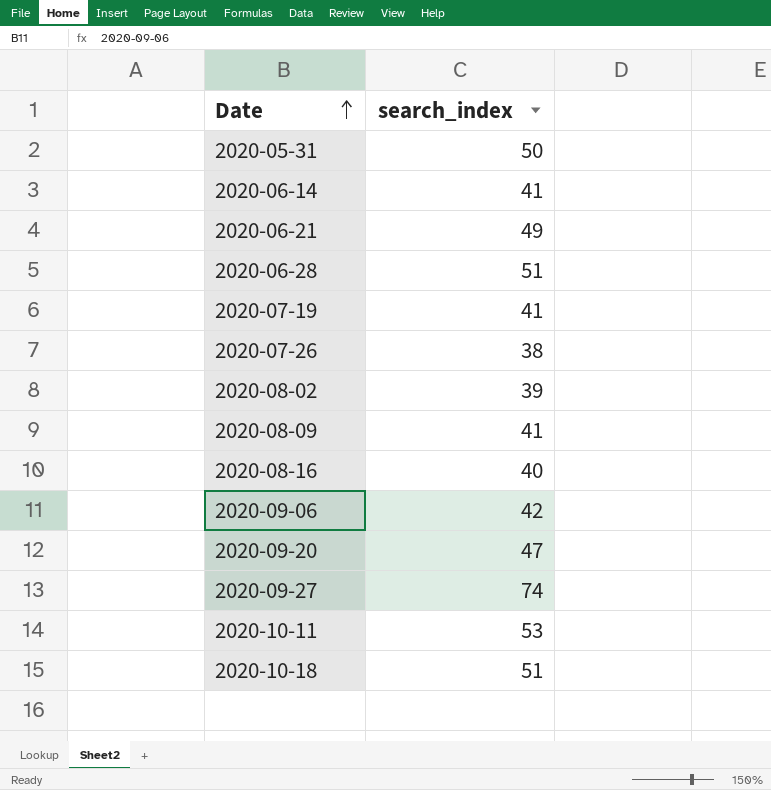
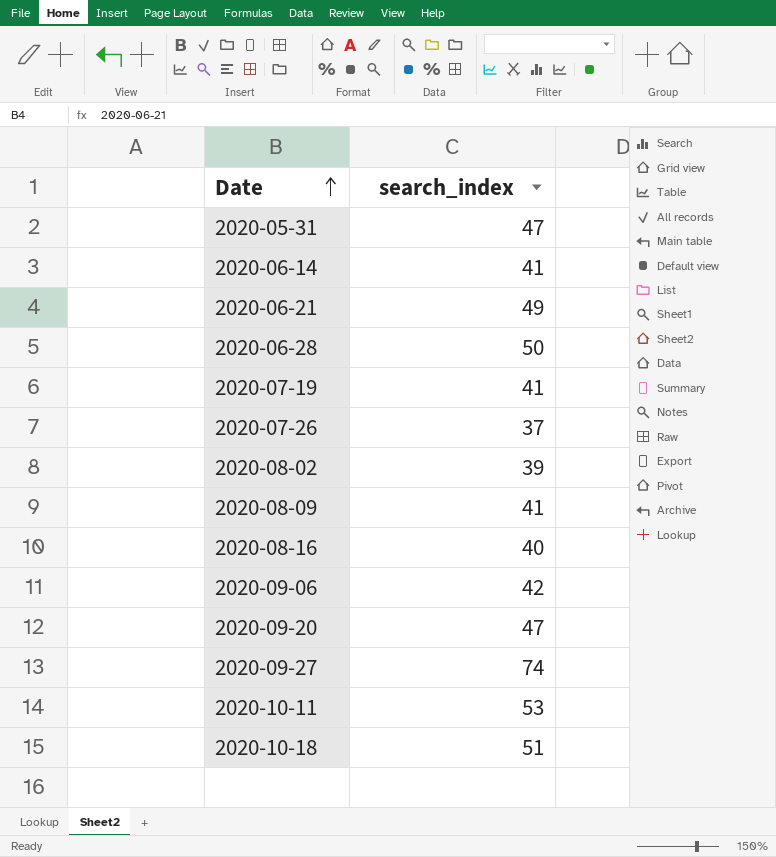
2020-05-31 | search_index: 50 -> 47
2020-06-28 | search_index: 51 -> 50
2020-07-26 | search_index: 38 -> 37

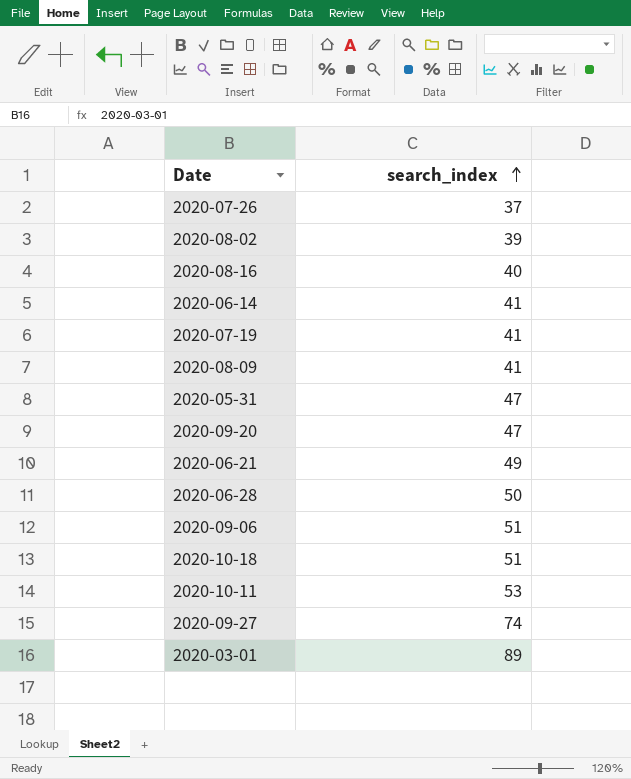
row order: Date ascending -> search_index ascending
2020-09-06 | search_index: 42 -> 51
row 2020-03-01: none -> 89

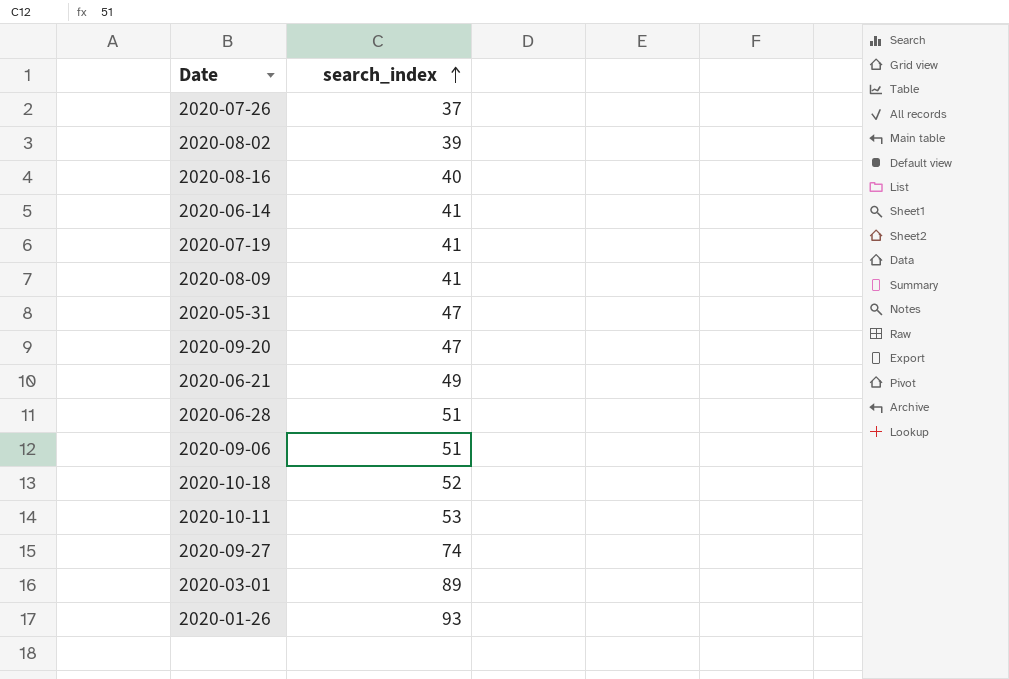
2020-06-28 | search_index: 50 -> 51
2020-10-18 | search_index: 51 -> 52
row 2020-01-26: none -> 93

